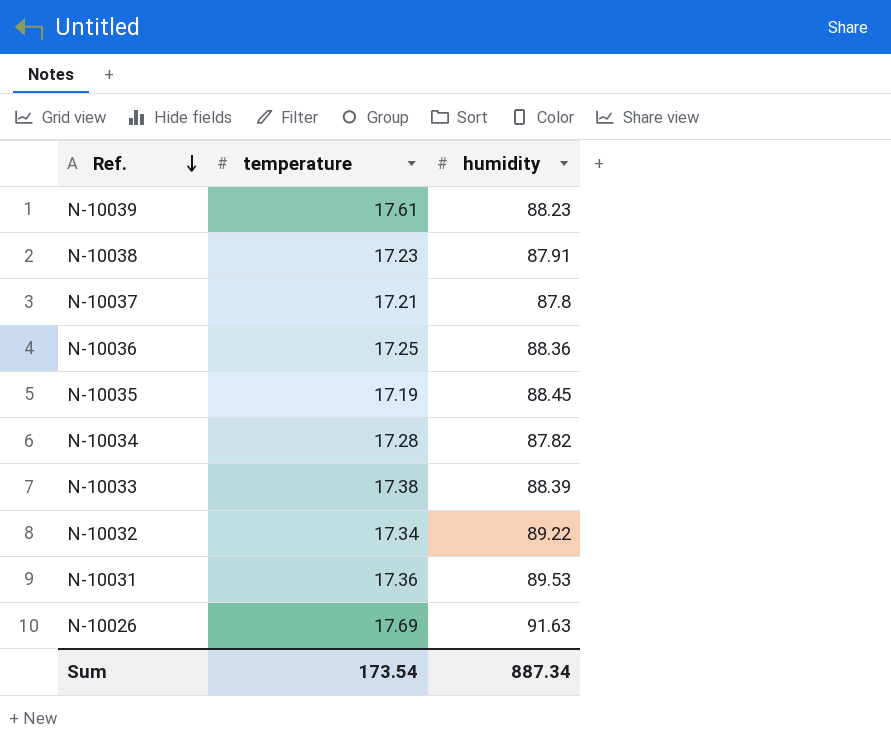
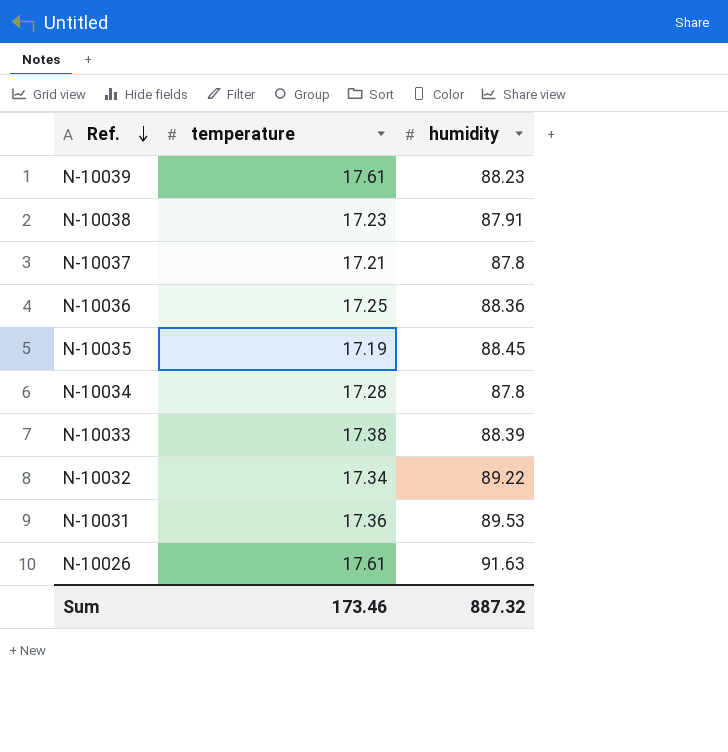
N-10034 | humidity: 87.82 -> 87.8
N-10026 | temperature: 17.69 -> 17.61
Sum | temperature: 173.54 -> 173.46
Sum | humidity: 887.34 -> 887.32

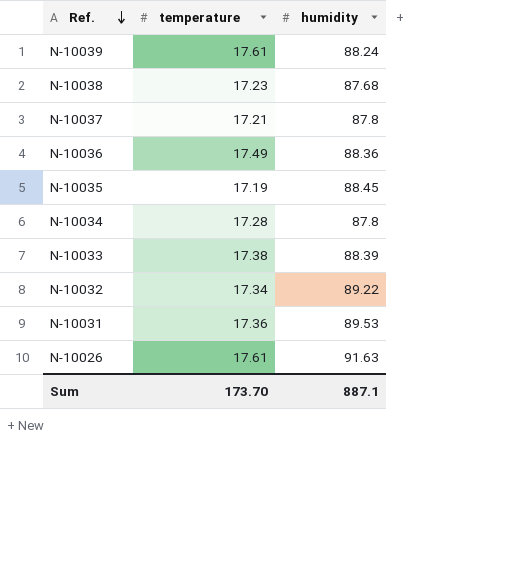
N-10039 | humidity: 88.23 -> 88.24
N-10038 | humidity: 87.91 -> 87.68
N-10036 | temperature: 17.25 -> 17.49
Sum | temperature: 173.46 -> 173.70
Sum | humidity: 887.32 -> 887.1

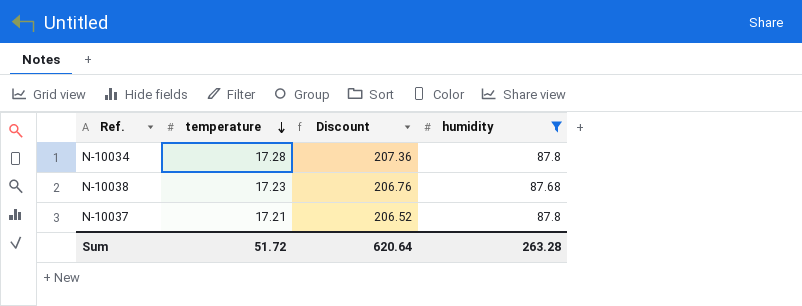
filter: none -> humidity <= 87.8
row order: Ref. descending -> temperature descending
column Discount | formula: none -> [temperature] * 12
Sum | temperature: 173.70 -> 51.72
Sum | humidity: 887.1 -> 263.28

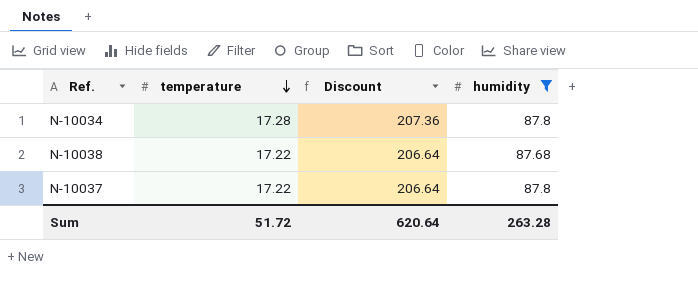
N-10038 | temperature: 17.23 -> 17.22
N-10038 | Discount: 206.76 -> 206.64
N-10037 | temperature: 17.21 -> 17.22
N-10037 | Discount: 206.52 -> 206.64

